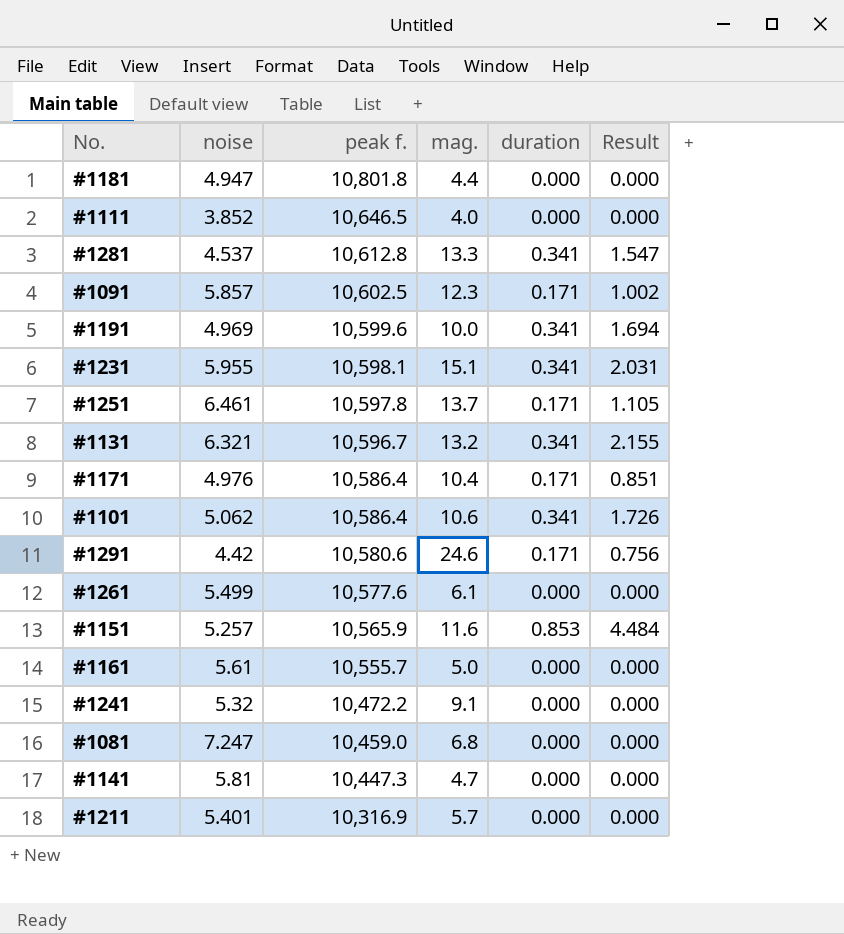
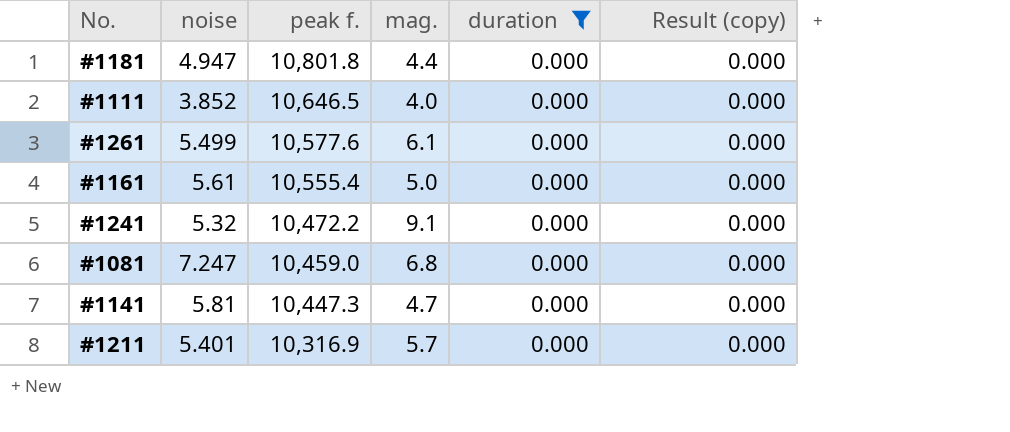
filter: none -> duration = 0.000
column name: Result -> Result (copy)
#1161 | peak f.: 10,555.7 -> 10,555.4

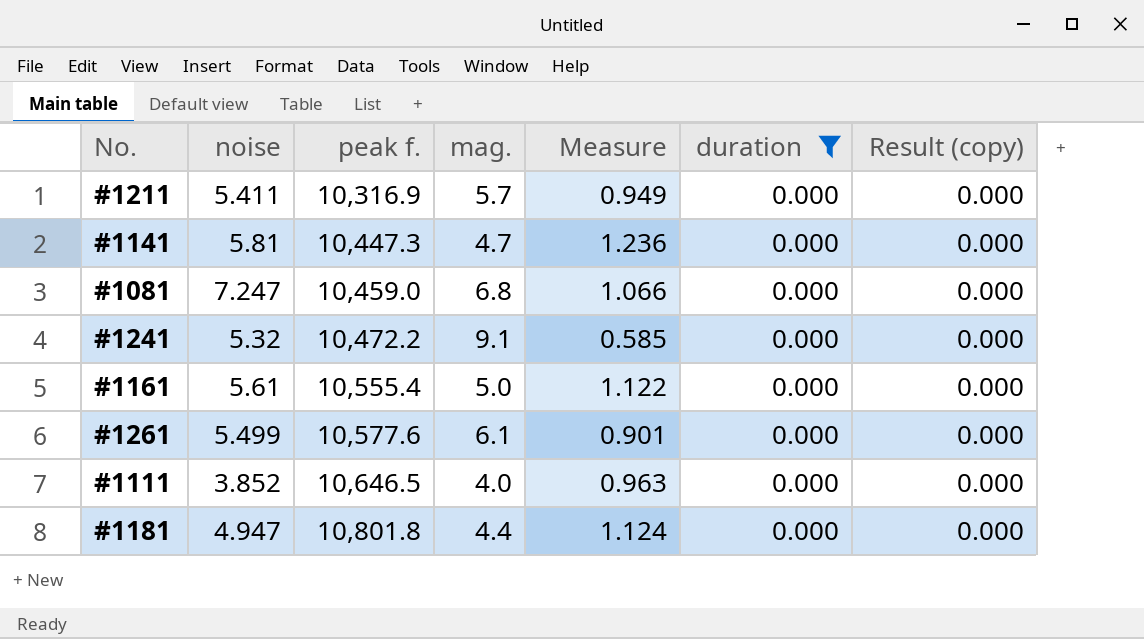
row order: peak f. descending -> peak f. ascending
column Measure | formula: none -> [noise] / [mag.]
#1211 | noise: 5.401 -> 5.411

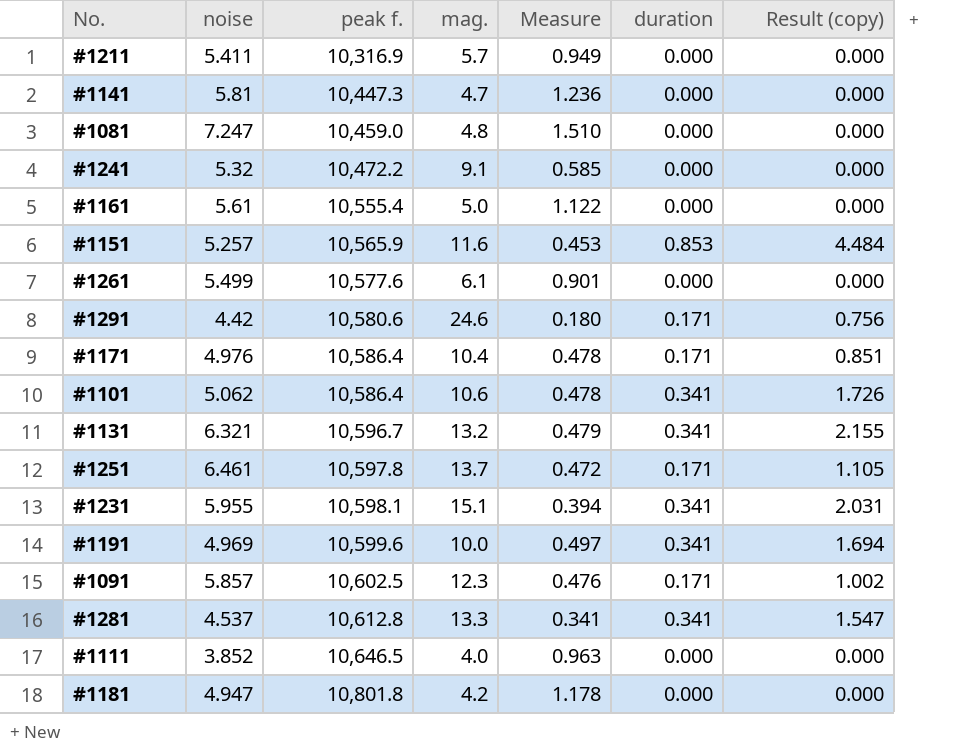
filter: duration = 0.000 -> none
#1081 | mag.: 6.8 -> 4.8
#1081 | Measure: 1.066 -> 1.510
#1181 | mag.: 4.4 -> 4.2
#1181 | Measure: 1.124 -> 1.178

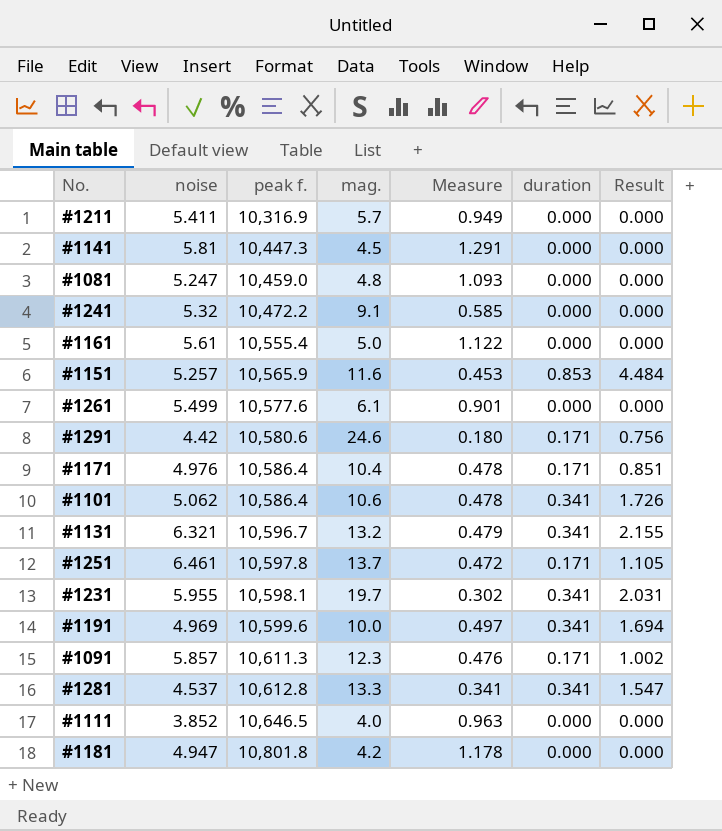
column name: Result (copy) -> Result
#1141 | mag.: 4.7 -> 4.5
#1141 | Measure: 1.236 -> 1.291
#1081 | noise: 7.247 -> 5.247
#1081 | Measure: 1.510 -> 1.093
#1231 | mag.: 15.1 -> 19.7
#1231 | Measure: 0.394 -> 0.302
#1091 | peak f.: 10,602.5 -> 10,611.3

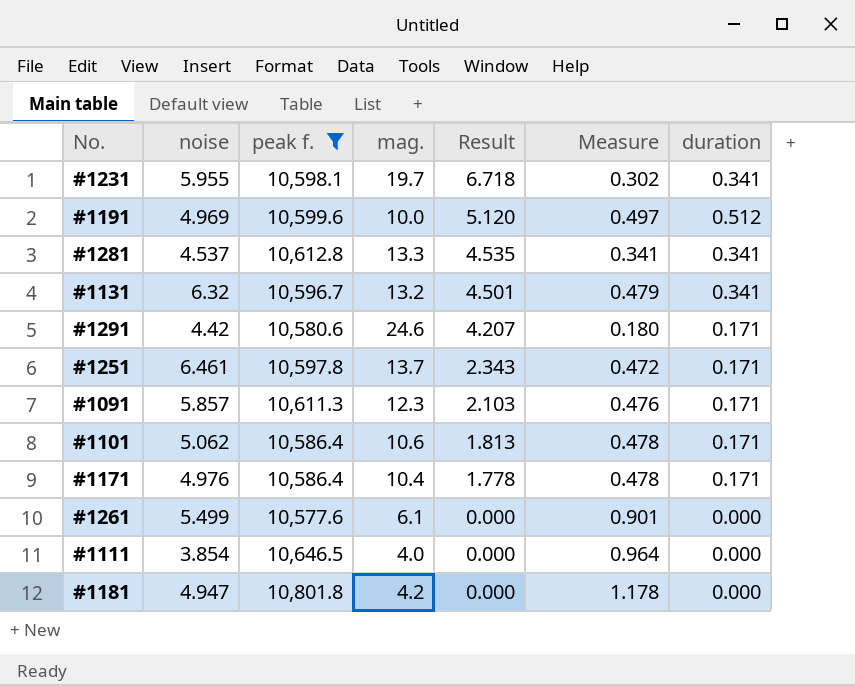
filter: none -> peak f. >= 10,577.6
row order: peak f. ascending -> Result descending
column Result | formula: [noise] * [duration] -> [mag.] * [duration]
column Result | position: 7 -> 5
#1191 | duration: 0.341 -> 0.512
#1131 | noise: 6.321 -> 6.32
#1101 | duration: 0.341 -> 0.171
#1111 | noise: 3.852 -> 3.854
#1111 | Measure: 0.963 -> 0.964

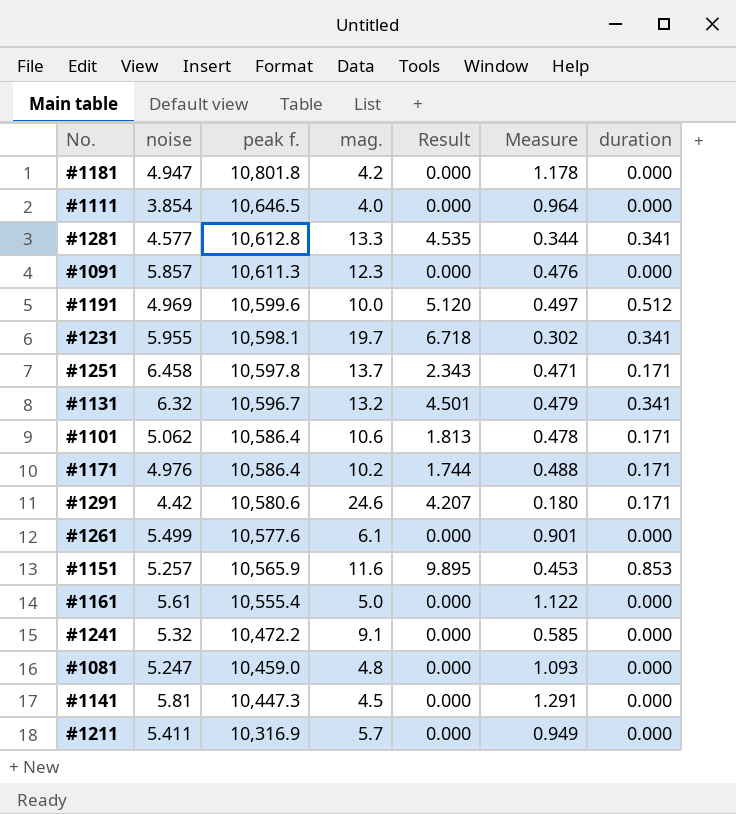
filter: peak f. >= 10,577.6 -> none
row order: Result descending -> peak f. descending
#1281 | noise: 4.537 -> 4.577
#1281 | Measure: 0.341 -> 0.344
#1091 | Result: 2.103 -> 0.000
#1091 | duration: 0.171 -> 0.000
#1251 | noise: 6.461 -> 6.458
#1251 | Measure: 0.472 -> 0.471
#1171 | mag.: 10.4 -> 10.2
#1171 | Result: 1.778 -> 1.744
#1171 | Measure: 0.478 -> 0.488

